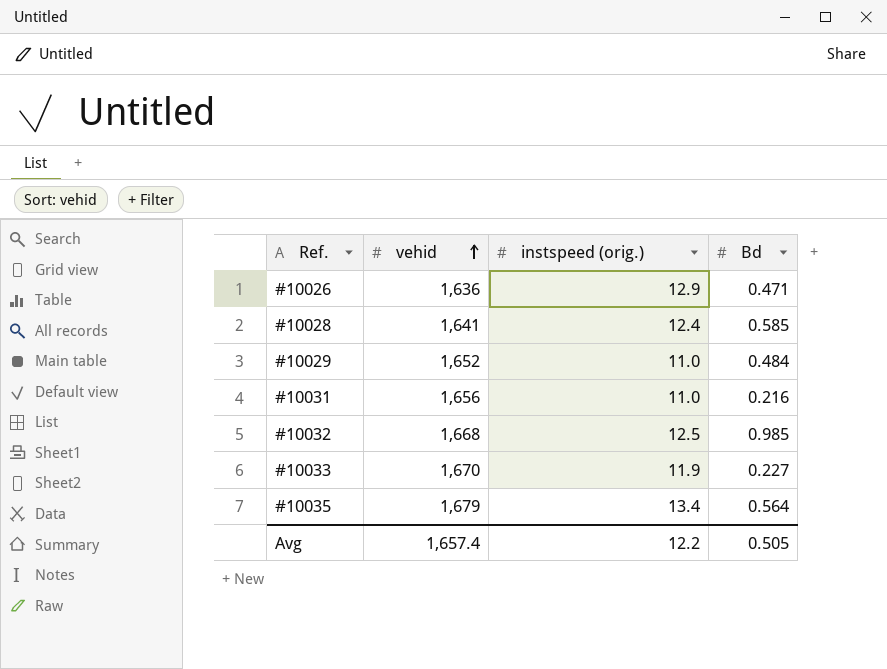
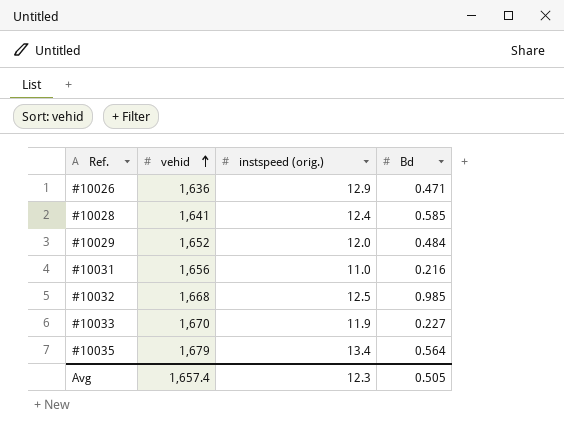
#10029 | instspeed (orig.): 11.0 -> 12.0
Avg | instspeed (orig.): 12.2 -> 12.3

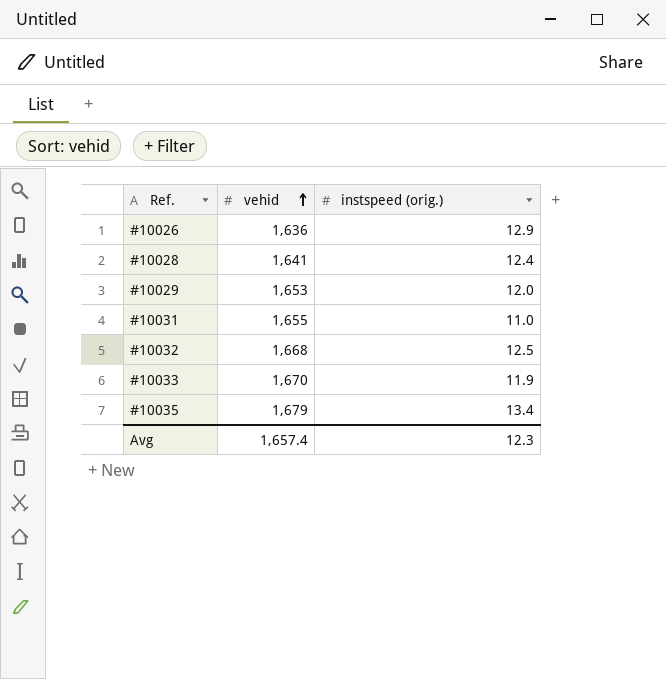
column Bd | position: 4 -> none
#10029 | vehid: 1,652 -> 1,653
#10031 | vehid: 1,656 -> 1,655

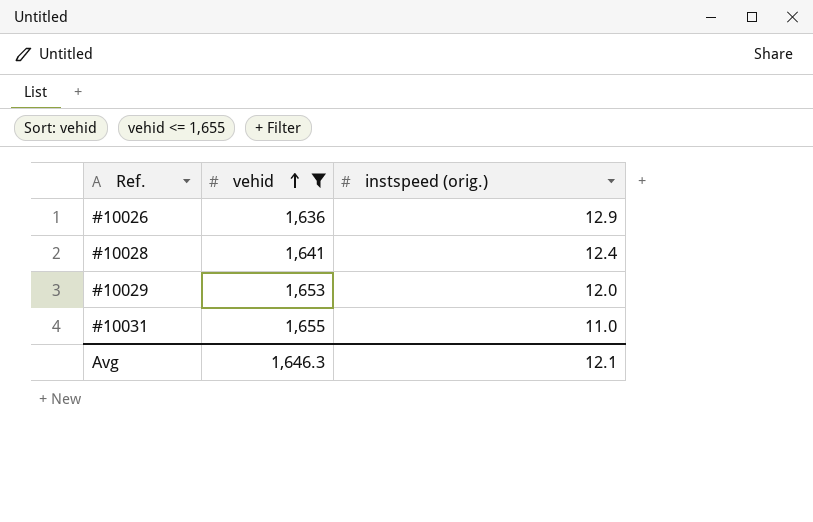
filter: none -> vehid <= 1,655
Avg | vehid: 1,657.4 -> 1,646.3
Avg | instspeed (orig.): 12.3 -> 12.1

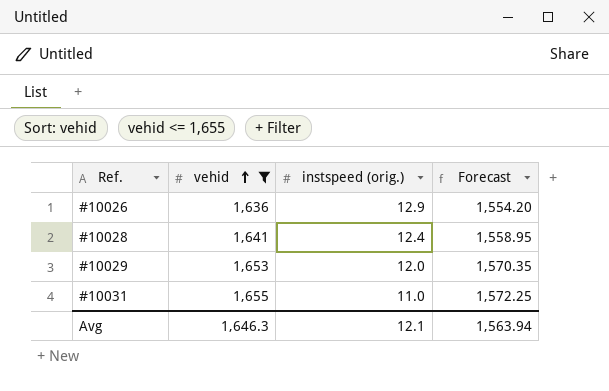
column Forecast | formula: none -> [vehid] * 0.95

